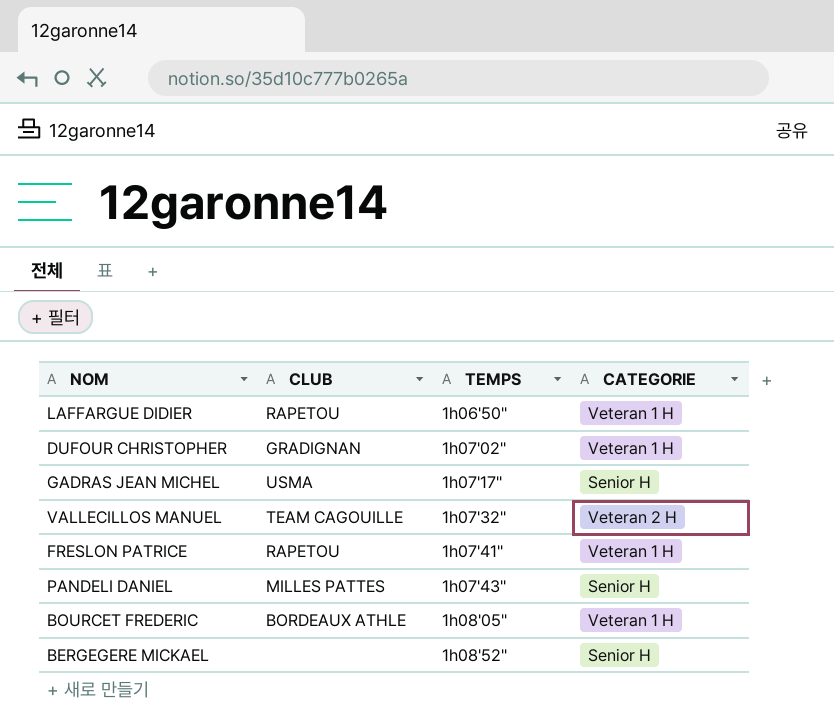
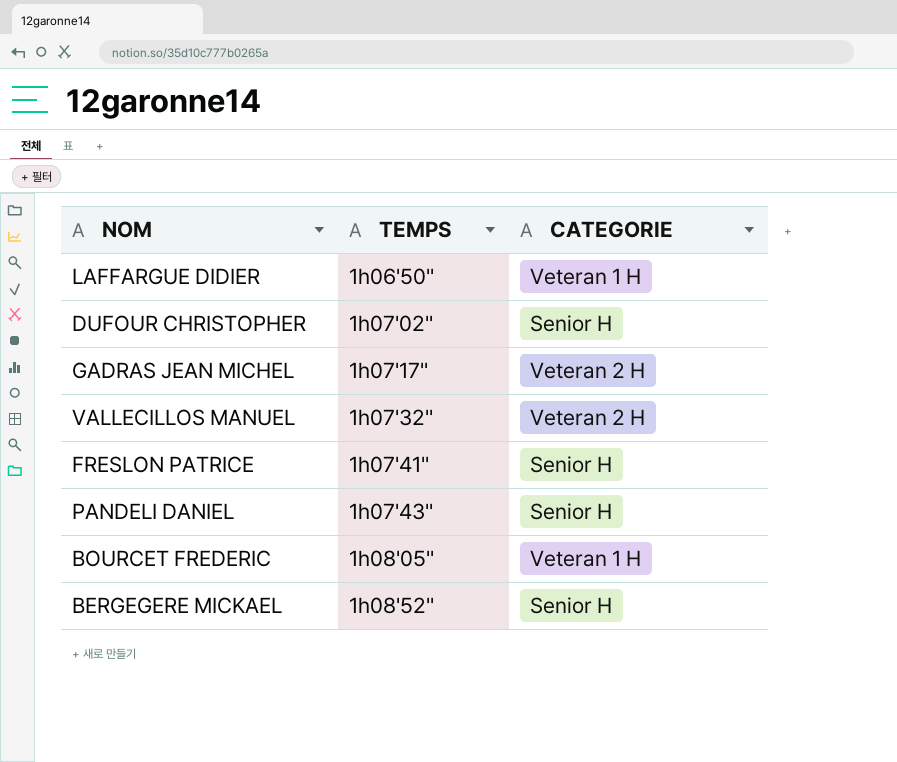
column CLUB | position: 2 -> none
DUFOUR CHRISTOPHER | CATEGORIE: Veteran 1 H -> Senior H
GADRAS JEAN MICHEL | CATEGORIE: Senior H -> Veteran 2 H
FRESLON PATRICE | CATEGORIE: Veteran 1 H -> Senior H

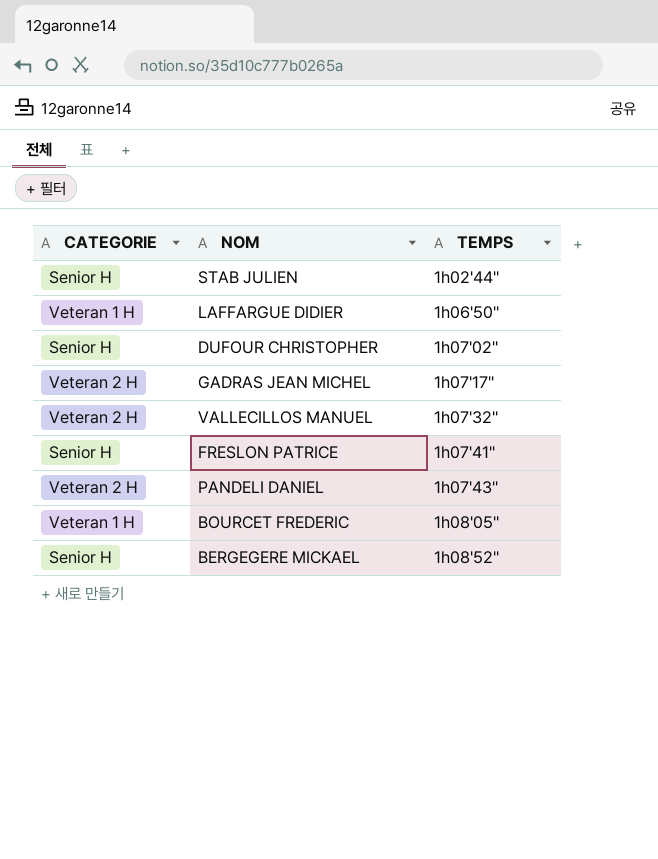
column CATEGORIE | position: 3 -> 1
row STAB JULIEN: none -> Senior H | 1h02'44''
PANDELI DANIEL | CATEGORIE: Senior H -> Veteran 2 H

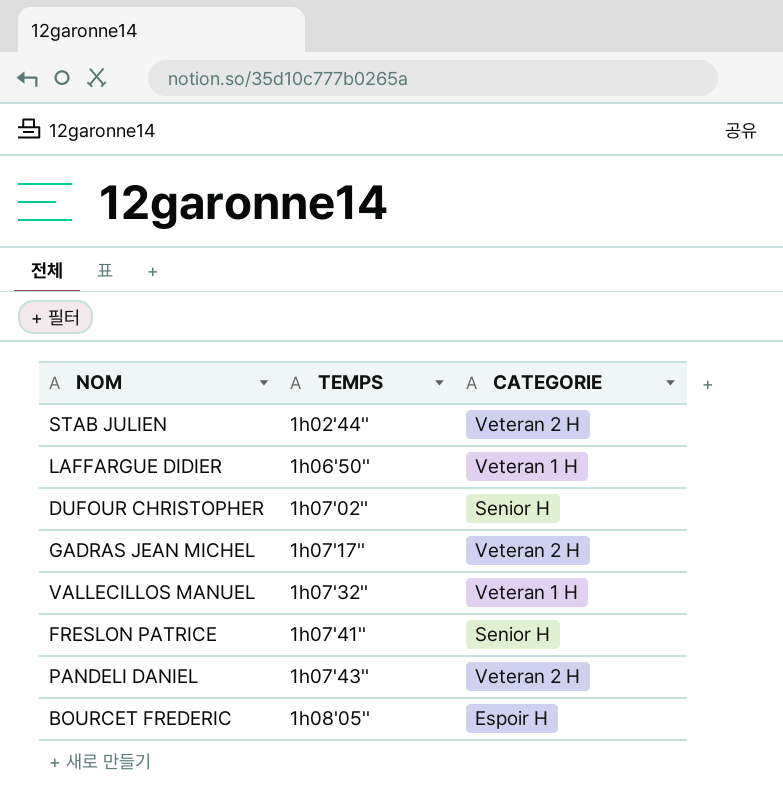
column CATEGORIE | position: 1 -> 3
row BERGEGERE MICKAEL: Senior H | 1h08'52'' -> none
STAB JULIEN | CATEGORIE: Senior H -> Veteran 2 H
VALLECILLOS MANUEL | CATEGORIE: Veteran 2 H -> Veteran 1 H
BOURCET FREDERIC | CATEGORIE: Veteran 1 H -> Espoir H

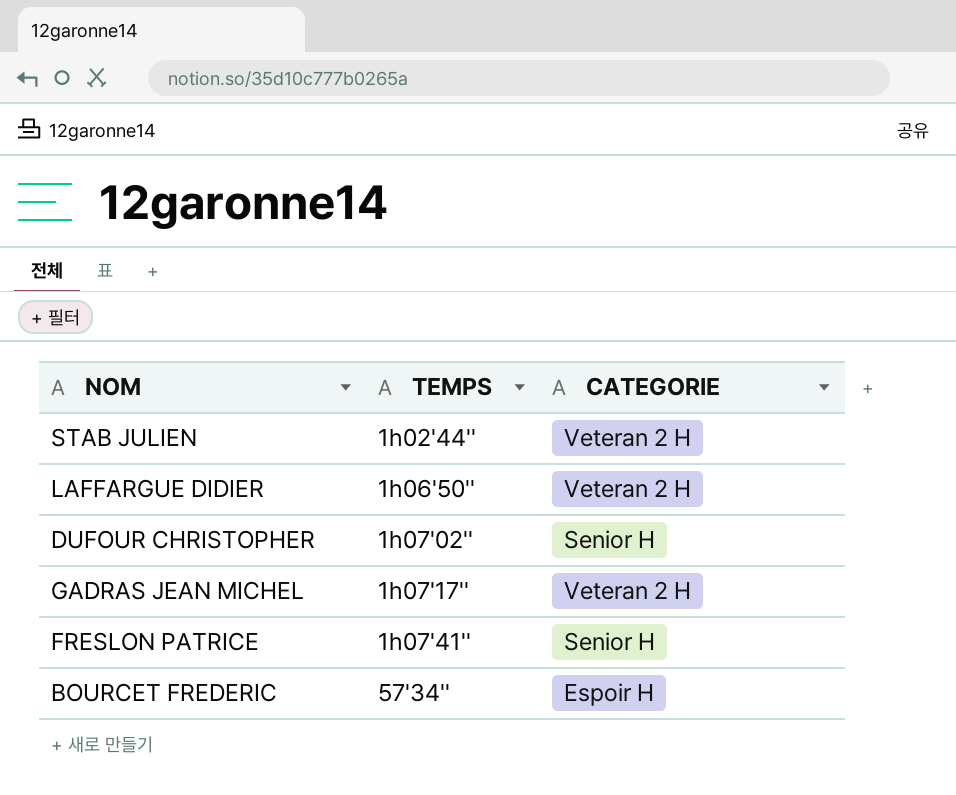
row VALLECILLOS MANUEL: 1h07'32'' | Veteran 1 H -> none
row PANDELI DANIEL: 1h07'43'' | Veteran 2 H -> none
LAFFARGUE DIDIER | CATEGORIE: Veteran 1 H -> Veteran 2 H
BOURCET FREDERIC | TEMPS: 1h08'05'' -> 57'34''

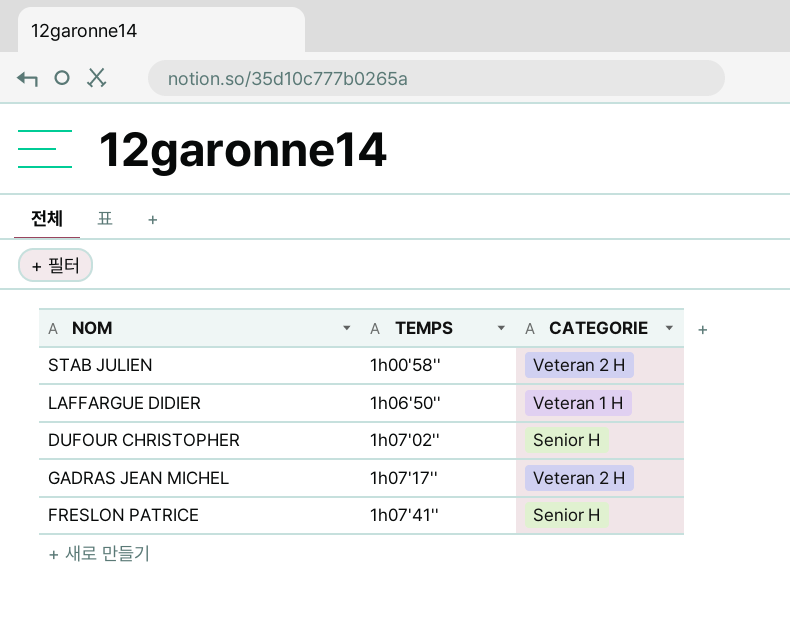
row BOURCET FREDERIC: 57'34'' | Espoir H -> none
STAB JULIEN | TEMPS: 1h02'44'' -> 1h00'58''
LAFFARGUE DIDIER | CATEGORIE: Veteran 2 H -> Veteran 1 H

